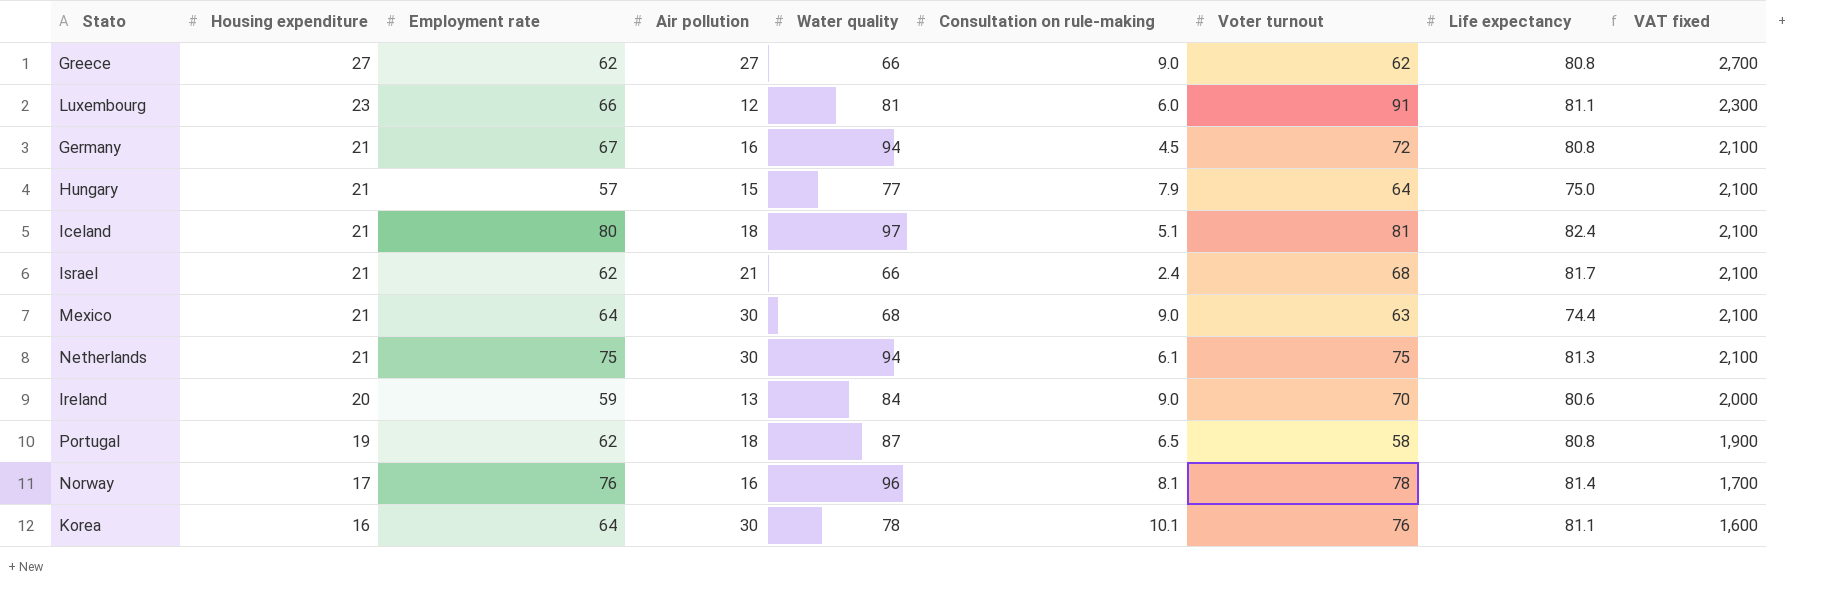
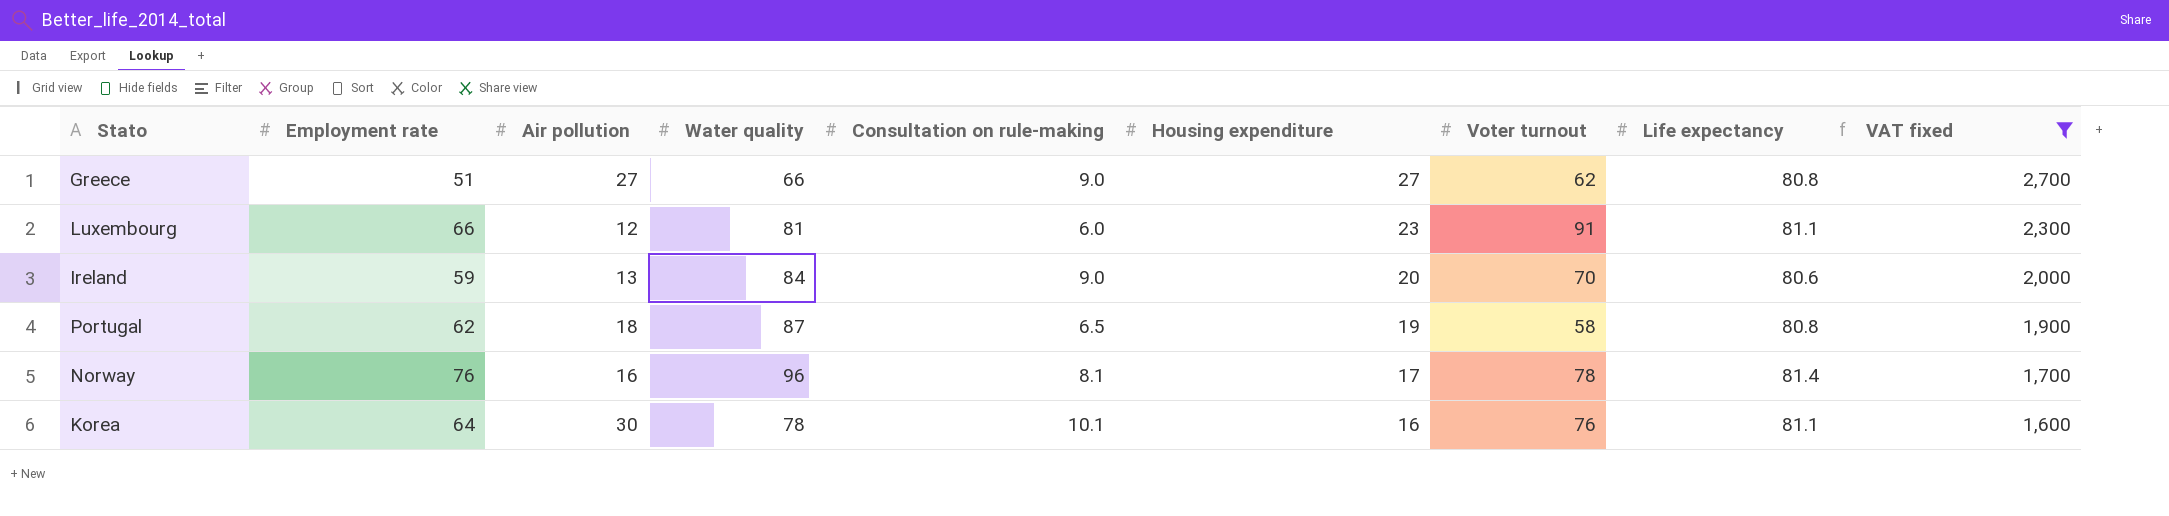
filter: none -> VAT fixed != 2,100
column Housing expenditure | position: 2 -> 6
Greece | Employment rate: 62 -> 51

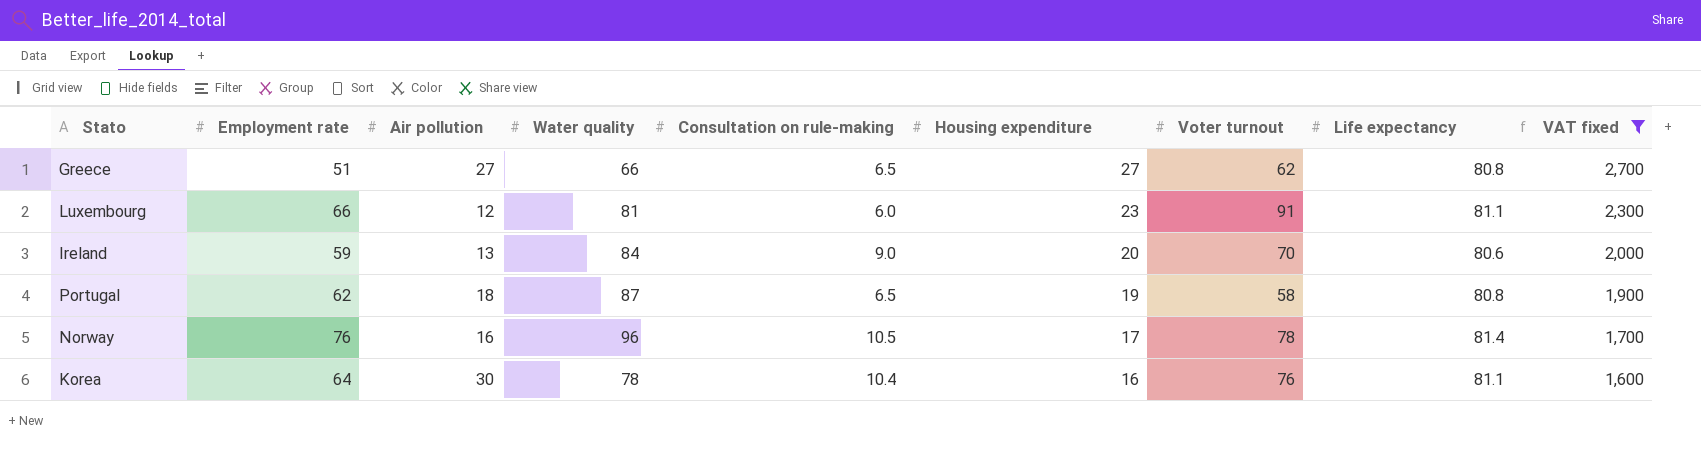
Greece | Consultation on rule-making: 9.0 -> 6.5
Norway | Consultation on rule-making: 8.1 -> 10.5
Korea | Consultation on rule-making: 10.1 -> 10.4

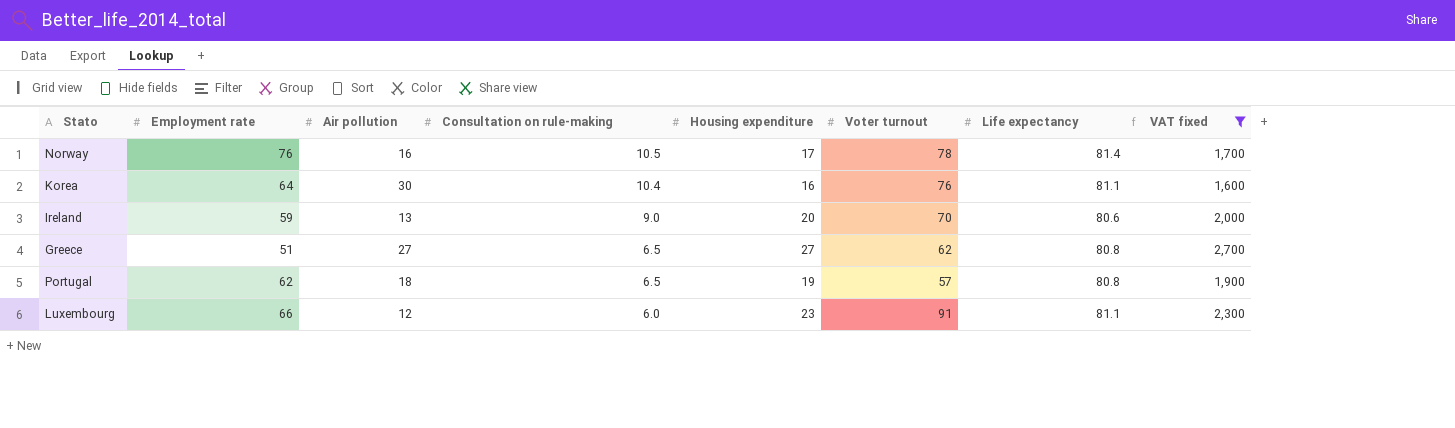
row order: Housing expenditure descending -> Consultation on rule-making descending
column Water quality | position: 4 -> none
Portugal | Voter turnout: 58 -> 57

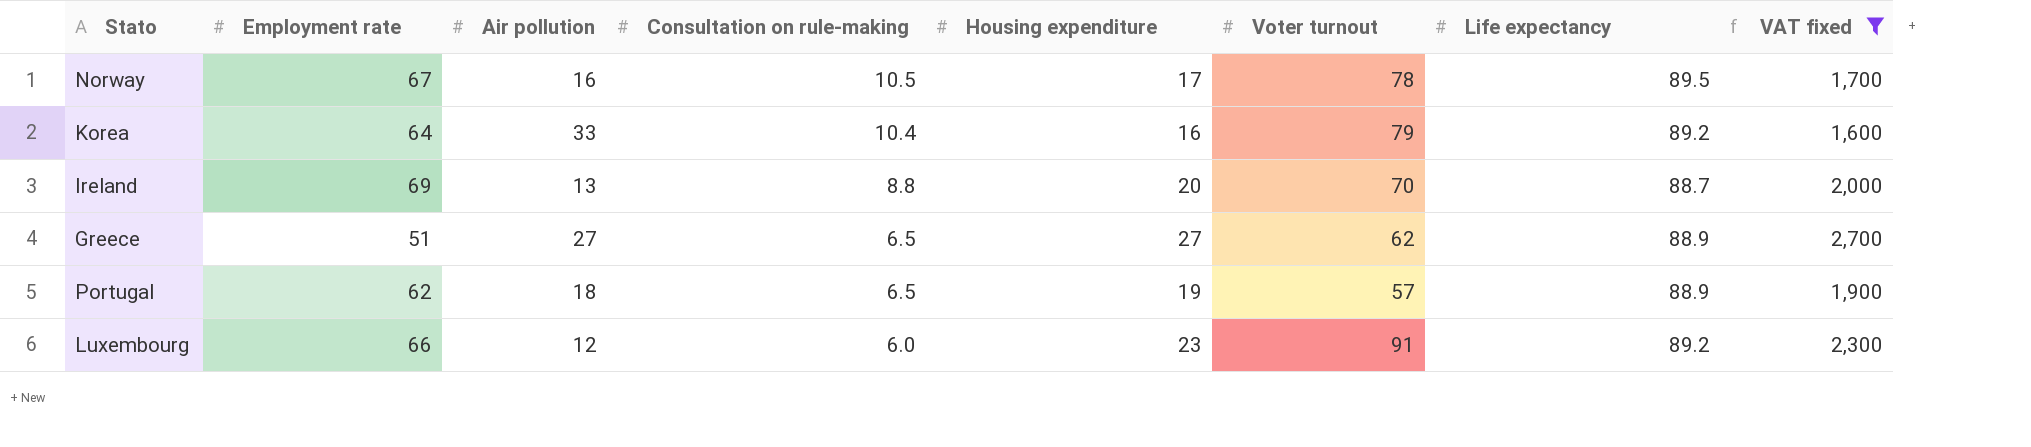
Norway | Employment rate: 76 -> 67
Norway | Life expectancy: 81.4 -> 89.5
Korea | Air pollution: 30 -> 33
Korea | Voter turnout: 76 -> 79
Korea | Life expectancy: 81.1 -> 89.2
Ireland | Employment rate: 59 -> 69
Ireland | Consultation on rule-making: 9.0 -> 8.8
Ireland | Life expectancy: 80.6 -> 88.7
Greece | Life expectancy: 80.8 -> 88.9
Portugal | Life expectancy: 80.8 -> 88.9
Luxembourg | Life expectancy: 81.1 -> 89.2

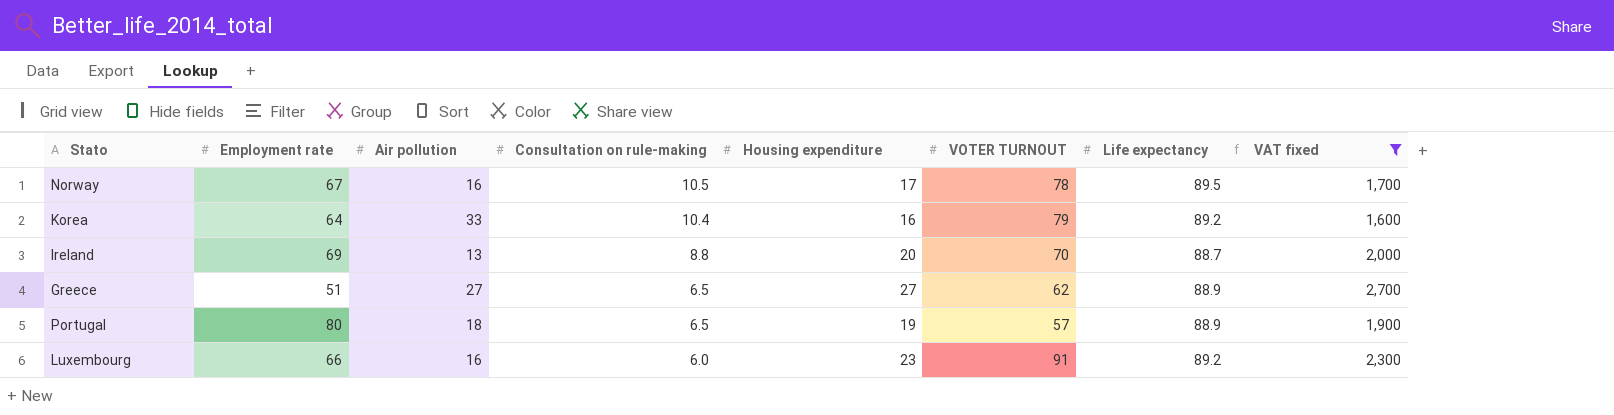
column name: Voter turnout -> VOTER TURNOUT
Portugal | Employment rate: 62 -> 80
Luxembourg | Air pollution: 12 -> 16

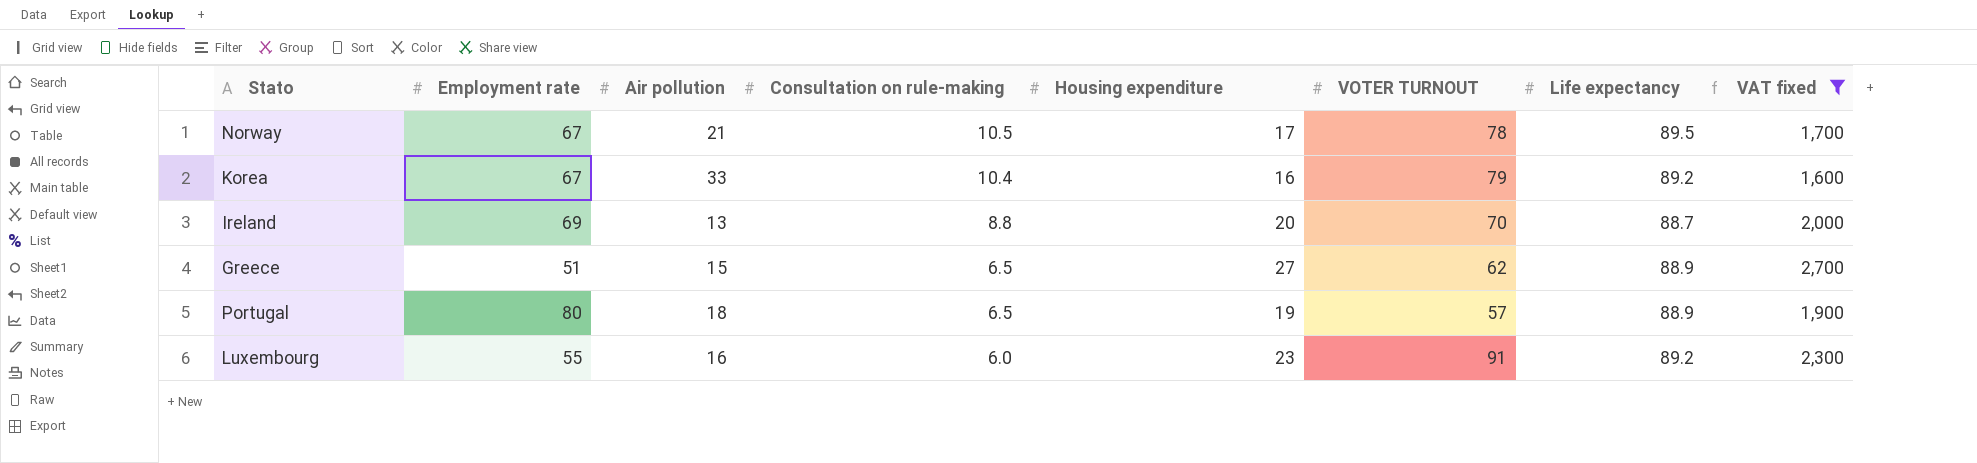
Norway | Air pollution: 16 -> 21
Korea | Employment rate: 64 -> 67
Greece | Air pollution: 27 -> 15
Luxembourg | Employment rate: 66 -> 55

